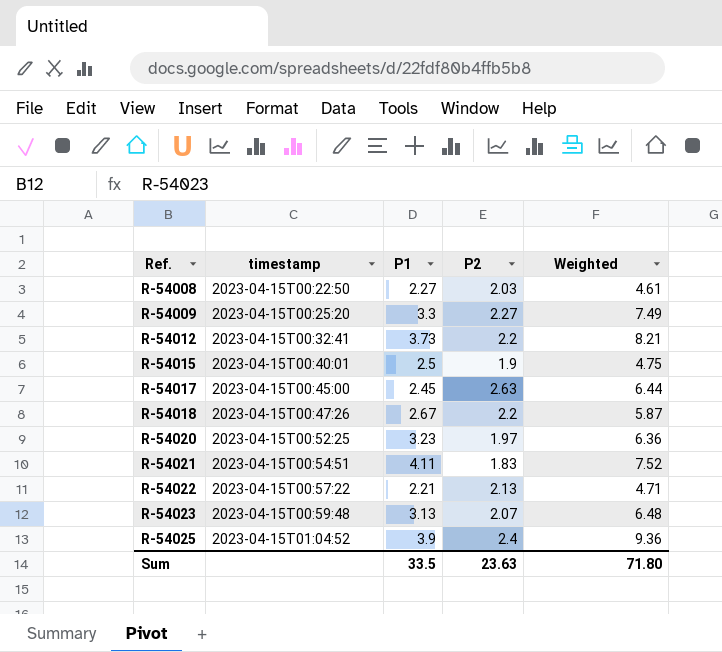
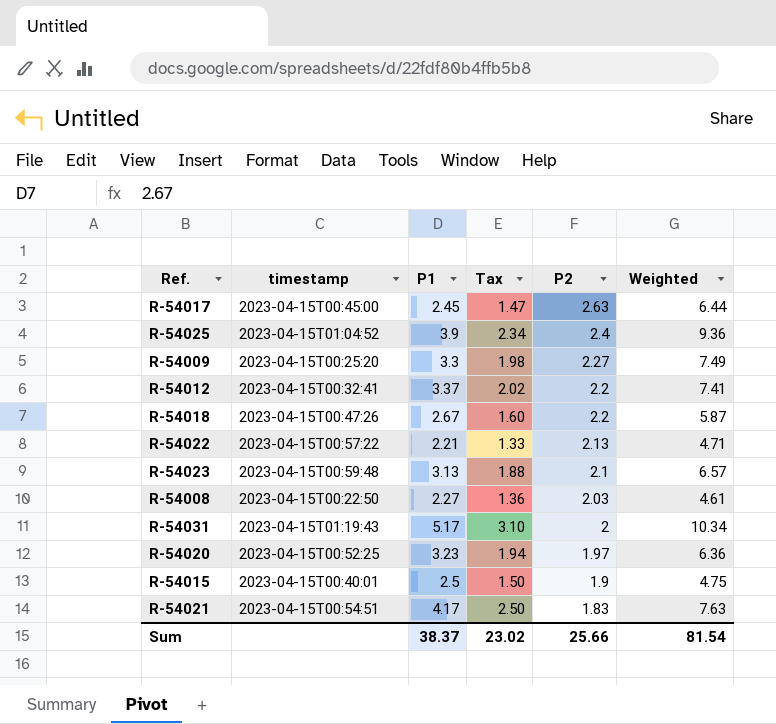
row order: Ref. ascending -> P2 descending
column Tax | formula: none -> [P1] * 0.6
R-54012 | P1: 3.73 -> 3.37
R-54012 | Weighted: 8.21 -> 7.41
R-54023 | P2: 2.07 -> 2.1
R-54023 | Weighted: 6.48 -> 6.57
row R-54031: none -> 2023-04-15T01:19:43 | 5.17 | 3.10 | 2 | 10.34
R-54021 | P1: 4.11 -> 4.17
R-54021 | Weighted: 7.52 -> 7.63
Sum | P1: 33.5 -> 38.37
Sum | P2: 23.63 -> 25.66
Sum | Weighted: 71.80 -> 81.54

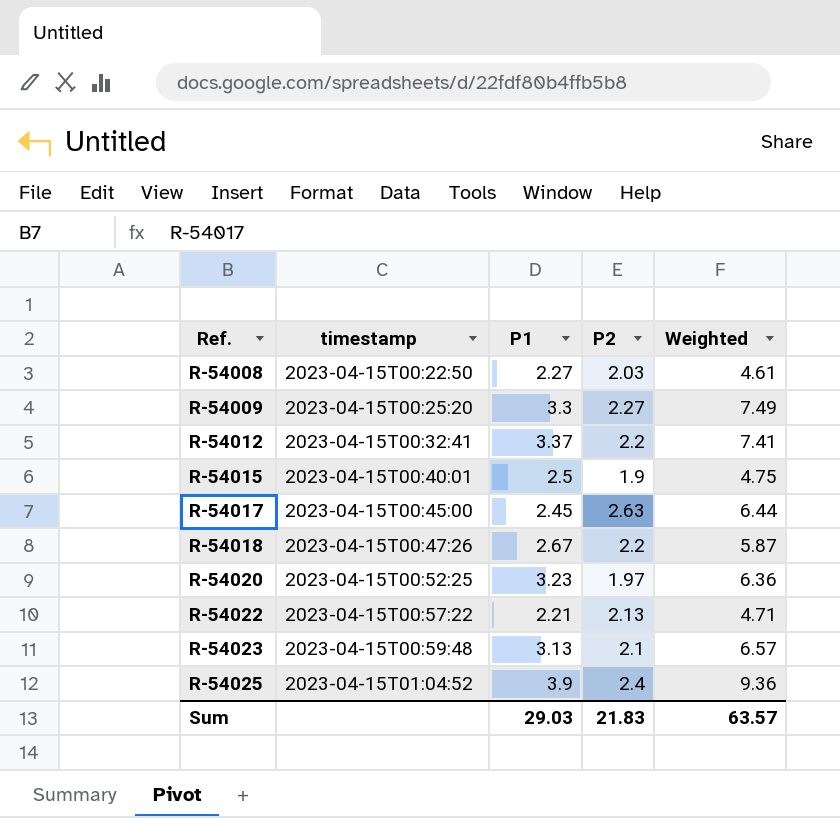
row order: P2 descending -> Ref. ascending
column Tax | formula: [P1] * 0.6 -> none
row R-54031: 2023-04-15T01:19:43 | 5.17 | 3.10 | 2 | 10.34 -> none
row R-54021: 2023-04-15T00:54:51 | 4.17 | 2.50 | 1.83 | 7.63 -> none
Sum | P1: 38.37 -> 29.03
Sum | P2: 25.66 -> 21.83
Sum | Weighted: 81.54 -> 63.57

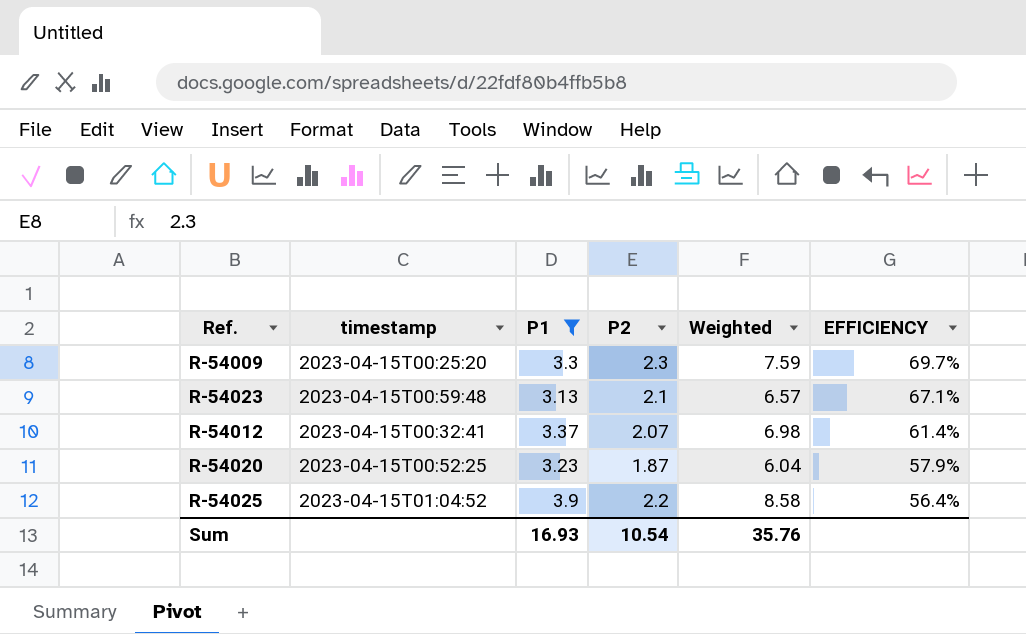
filter: none -> P1 >= 3.13
row order: Ref. ascending -> EFFICIENCY descending
column EFFICIENCY | formula: none -> [P2] / [P1]
R-54009 | P2: 2.27 -> 2.3
R-54009 | Weighted: 7.49 -> 7.59
R-54012 | P2: 2.2 -> 2.07
R-54012 | Weighted: 7.41 -> 6.98
R-54020 | P2: 1.97 -> 1.87
R-54020 | Weighted: 6.36 -> 6.04
R-54025 | P2: 2.4 -> 2.2
R-54025 | Weighted: 9.36 -> 8.58
Sum | P1: 29.03 -> 16.93
Sum | P2: 21.83 -> 10.54
Sum | Weighted: 63.57 -> 35.76

